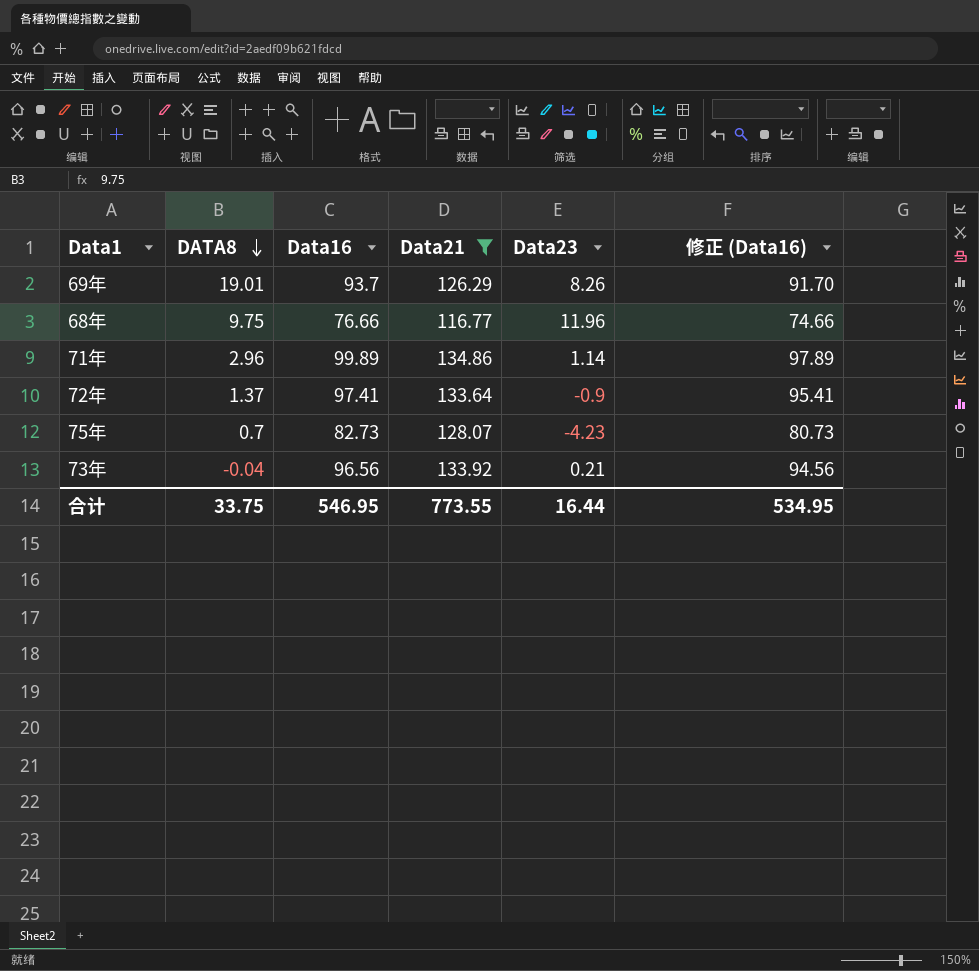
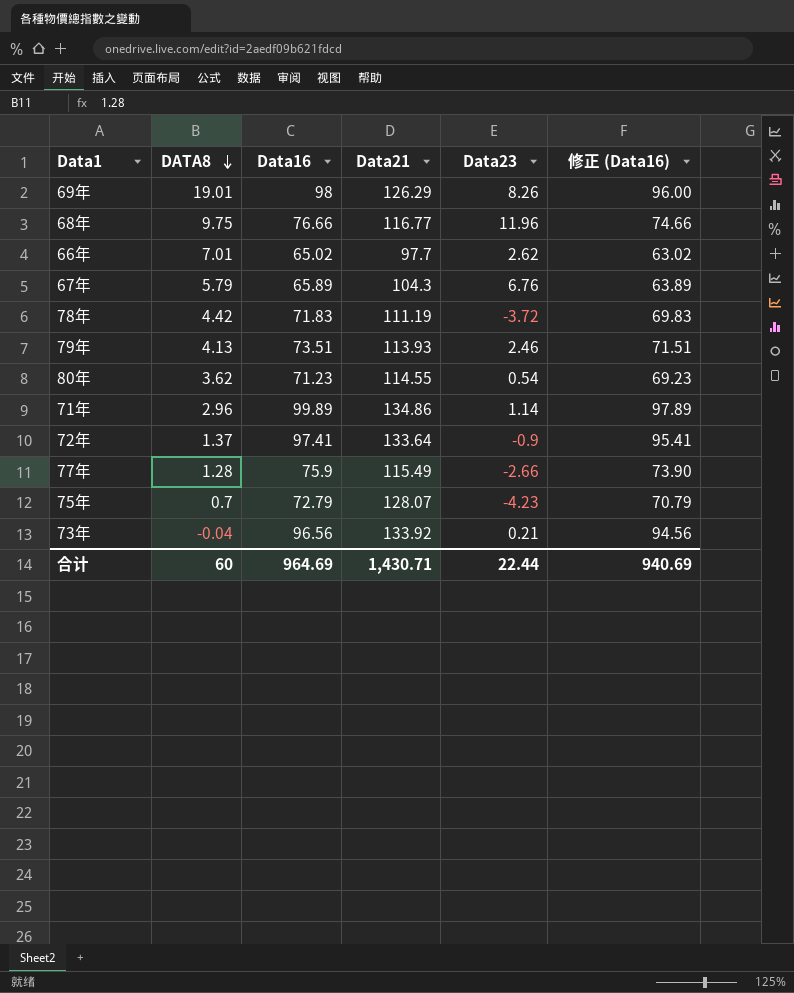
filter: Data21 >= 116.77 -> none
69年 | Data16: 93.7 -> 98
69年 | 修正 (Data16): 91.70 -> 96.00
75年 | Data16: 82.73 -> 72.79
75年 | 修正 (Data16): 80.73 -> 70.79
合计 | DATA8: 33.75 -> 60
合计 | Data16: 546.95 -> 964.69
合计 | Data21: 773.55 -> 1,430.71
合计 | Data23: 16.44 -> 22.44
合计 | 修正 (Data16): 534.95 -> 940.69

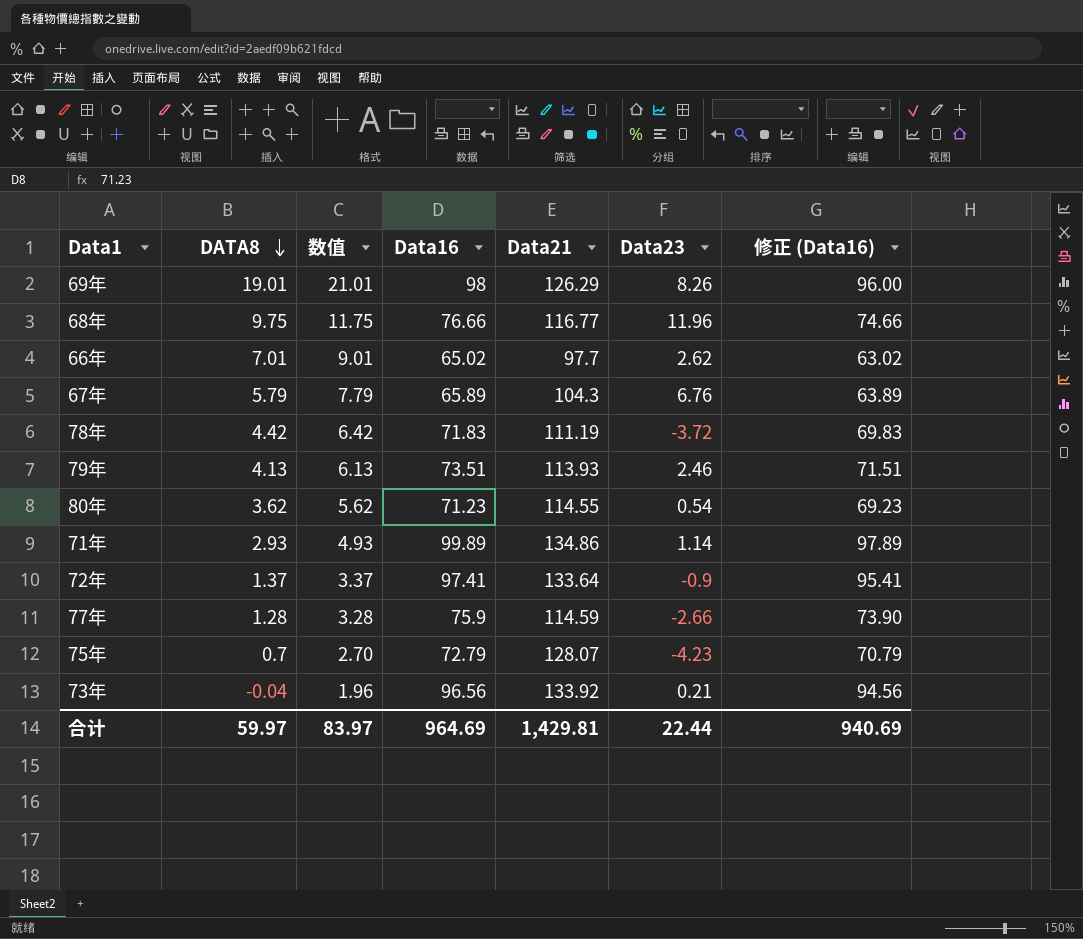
column 数值 | formula: none -> [DATA8] + 2
71年 | DATA8: 2.96 -> 2.93
77年 | Data21: 115.49 -> 114.59
合计 | DATA8: 60 -> 59.97
合计 | Data21: 1,430.71 -> 1,429.81

